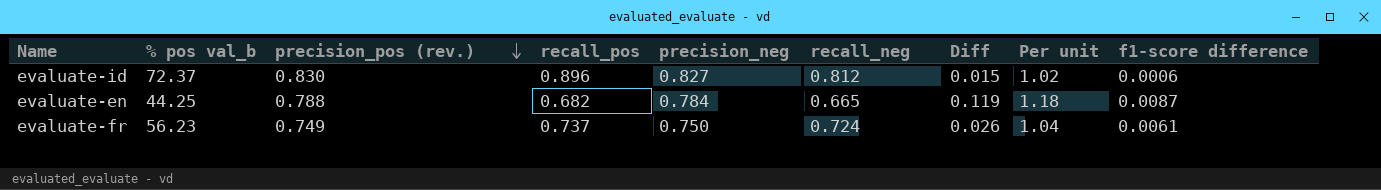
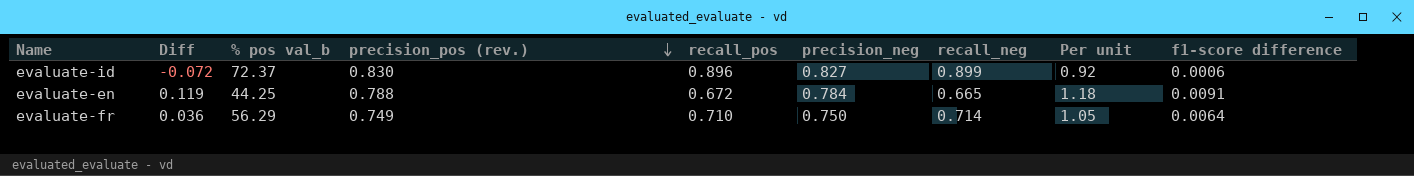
column Diff | position: 7 -> 2
evaluate-id | Diff: 0.015 -> -0.072
evaluate-id | recall_neg: 0.812 -> 0.899
evaluate-id | Per unit: 1.02 -> 0.92
evaluate-en | recall_pos: 0.682 -> 0.672
evaluate-en | f1-score difference: 0.0087 -> 0.0091
evaluate-fr | Diff: 0.026 -> 0.036
evaluate-fr | % pos val_b: 56.23 -> 56.29
evaluate-fr | recall_pos: 0.737 -> 0.710
evaluate-fr | recall_neg: 0.724 -> 0.714
evaluate-fr | Per unit: 1.04 -> 1.05
evaluate-fr | f1-score difference: 0.0061 -> 0.0064

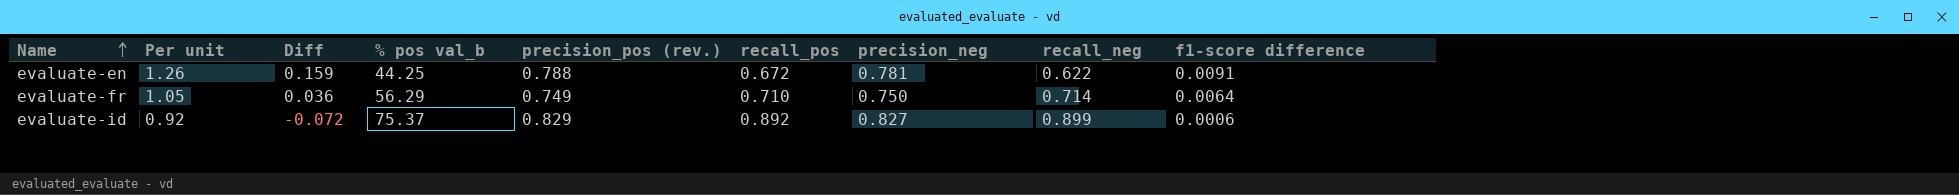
row order: precision_pos (rev.) descending -> Name ascending
column Per unit | position: 8 -> 2
evaluate-en | Per unit: 1.18 -> 1.26
evaluate-en | Diff: 0.119 -> 0.159
evaluate-en | precision_neg: 0.784 -> 0.781
evaluate-en | recall_neg: 0.665 -> 0.622
evaluate-id | % pos val_b: 72.37 -> 75.37
evaluate-id | precision_pos (rev.): 0.830 -> 0.829
evaluate-id | recall_pos: 0.896 -> 0.892

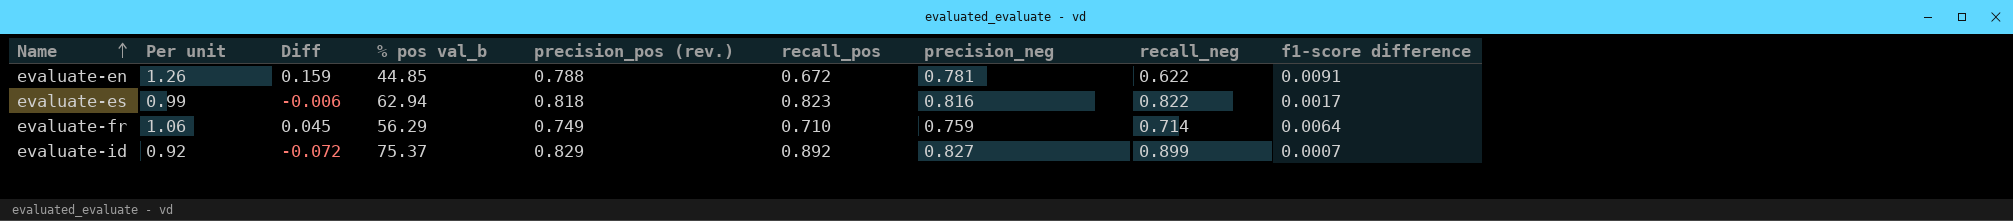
evaluate-en | % pos val_b: 44.25 -> 44.85
row evaluate-es: none -> 0.99 | -0.006 | 62.94 | 0.818 | 0.823 | 0.816 | 0.822 | 0.0017
evaluate-fr | Per unit: 1.05 -> 1.06
evaluate-fr | Diff: 0.036 -> 0.045
evaluate-fr | precision_neg: 0.750 -> 0.759
evaluate-id | f1-score difference: 0.0006 -> 0.0007

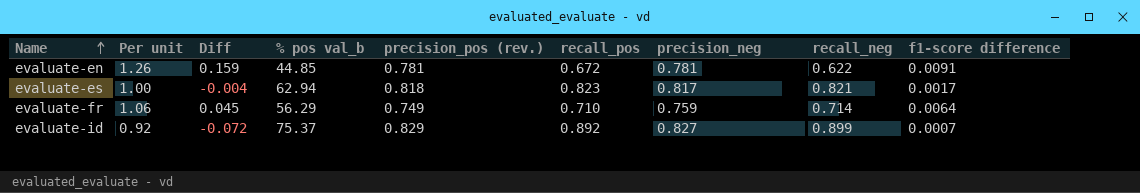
evaluate-en | precision_pos (rev.): 0.788 -> 0.781
evaluate-es | Per unit: 0.99 -> 1.00
evaluate-es | Diff: -0.006 -> -0.004
evaluate-es | precision_neg: 0.816 -> 0.817
evaluate-es | recall_neg: 0.822 -> 0.821

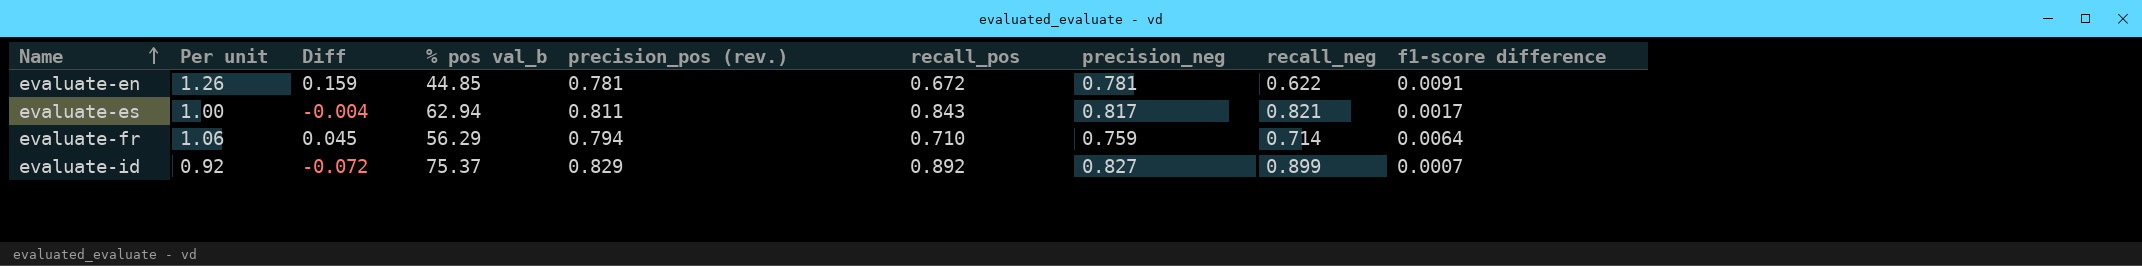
evaluate-es | precision_pos (rev.): 0.818 -> 0.811
evaluate-es | recall_pos: 0.823 -> 0.843
evaluate-fr | precision_pos (rev.): 0.749 -> 0.794

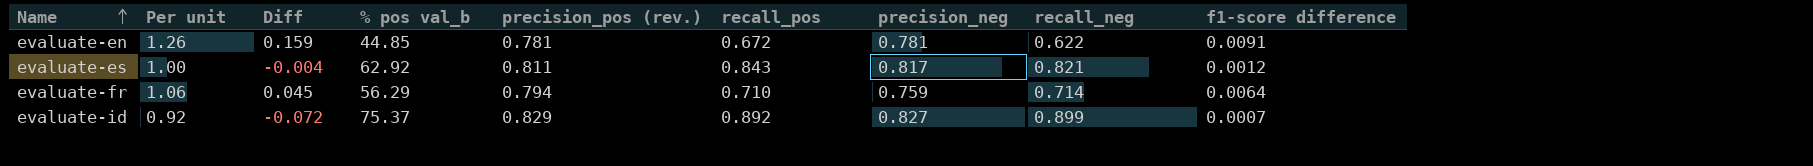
evaluate-es | % pos val_b: 62.94 -> 62.92
evaluate-es | f1-score difference: 0.0017 -> 0.0012

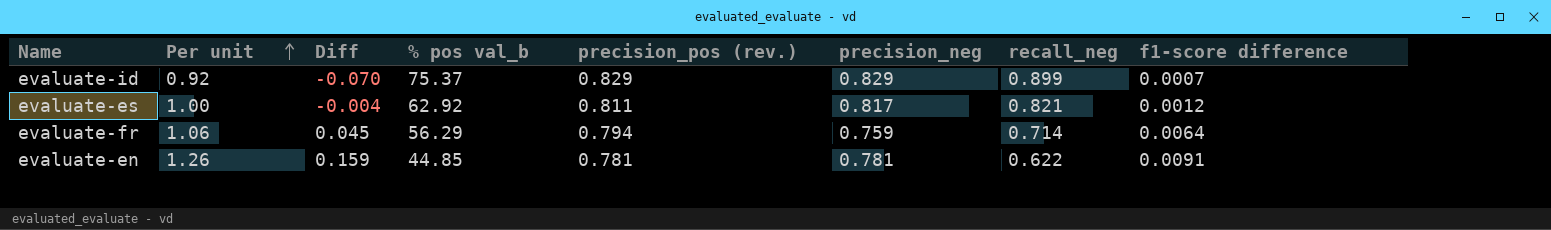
row order: Name ascending -> Per unit ascending
column recall_pos | position: 6 -> none
evaluate-id | Diff: -0.072 -> -0.070
evaluate-id | precision_neg: 0.827 -> 0.829

